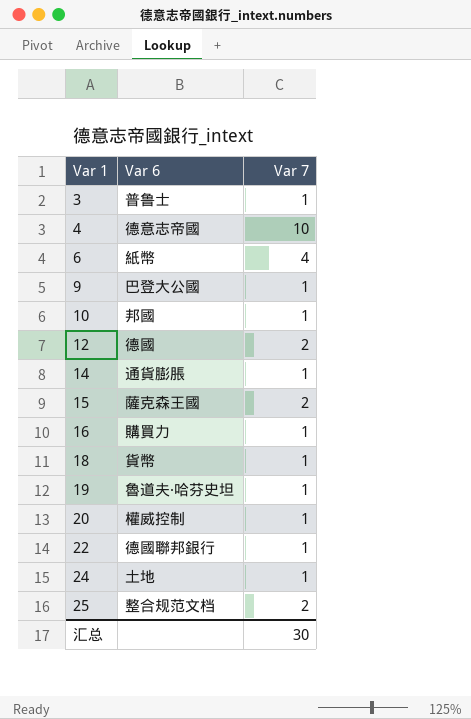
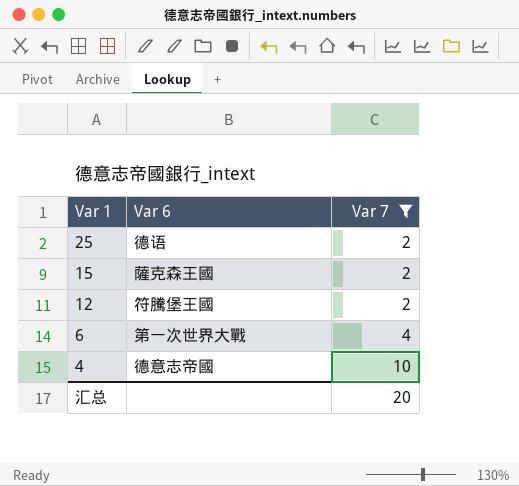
filter: none -> Var 7 != 1
row order: Var 1 ascending -> Var 1 descending
25 | Var 6: 整合规范文档 -> 德语
12 | Var 6: 德國 -> 符騰堡王國
6 | Var 6: 紙幣 -> 第一次世界大戰
汇总 | Var 7: 30 -> 20

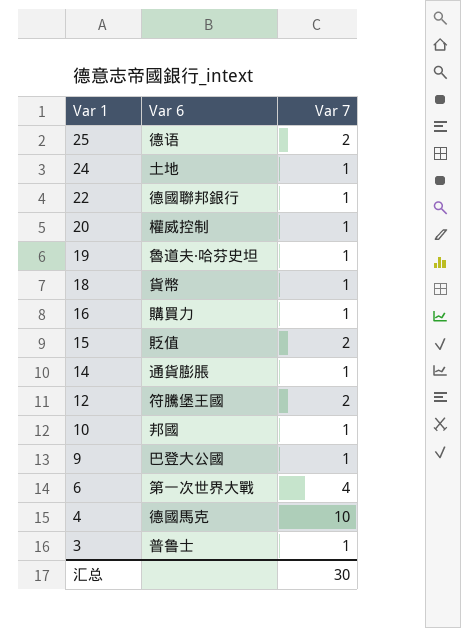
filter: Var 7 != 1 -> none
15 | Var 6: 薩克森王國 -> 貶值
4 | Var 6: 德意志帝國 -> 德國馬克
汇总 | Var 7: 20 -> 30

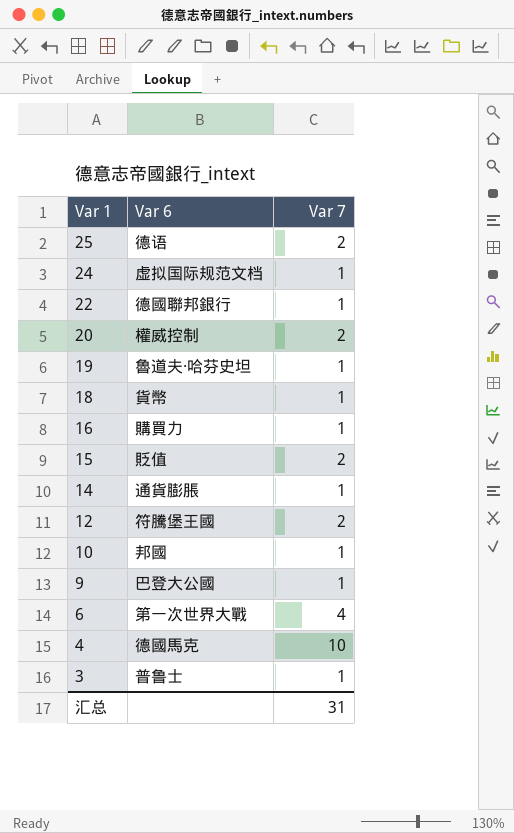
24 | Var 6: 土地 -> 虚拟国际规范文档
20 | Var 7: 1 -> 2
汇总 | Var 7: 30 -> 31

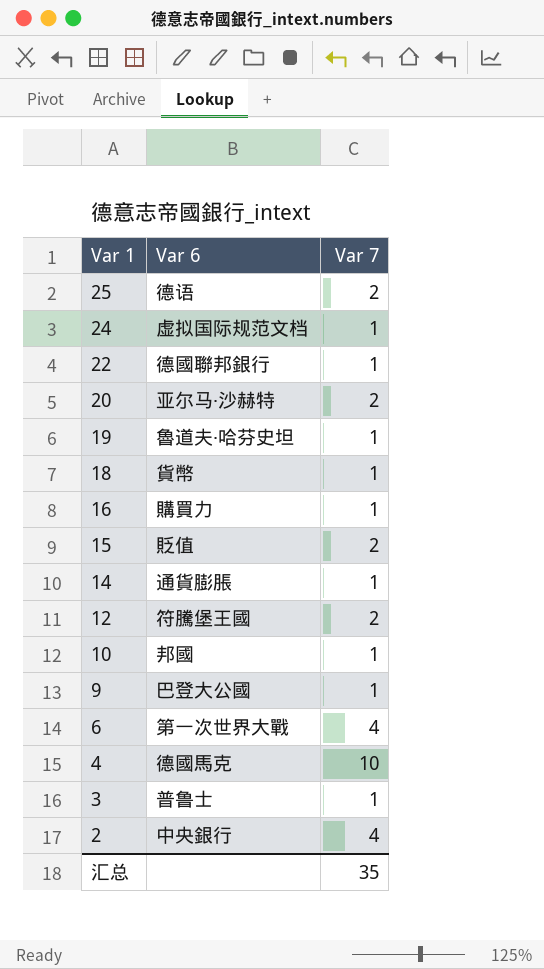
20 | Var 6: 權威控制 -> 亚尔马·沙赫特
row 2: none -> 中央銀行 | 4
汇总 | Var 7: 31 -> 35

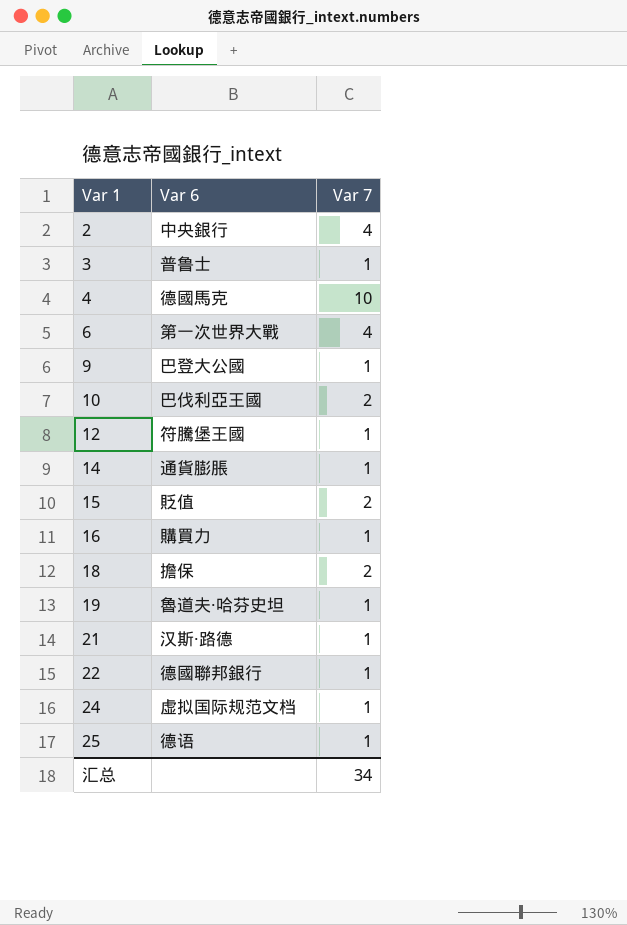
row order: Var 1 descending -> Var 1 ascending
row 20: 亚尔马·沙赫特 | 2 -> none
10 | Var 6: 邦國 -> 巴伐利亞王國
10 | Var 7: 1 -> 2
12 | Var 7: 2 -> 1
18 | Var 6: 貨幣 -> 擔保
18 | Var 7: 1 -> 2
row 21: none -> 汉斯·路德 | 1
25 | Var 7: 2 -> 1
汇总 | Var 7: 35 -> 34

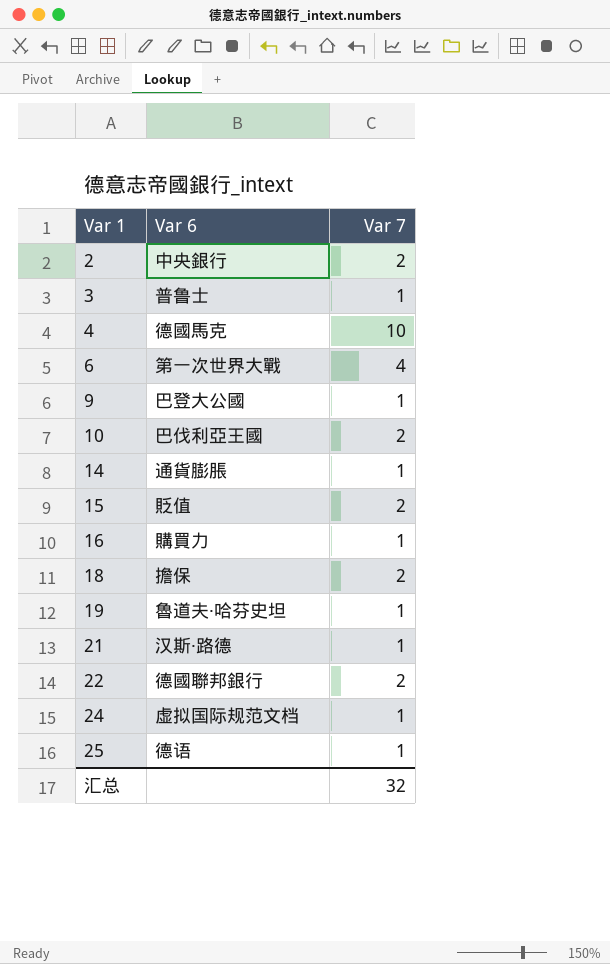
row 12: 符騰堡王國 | 1 -> none
2 | Var 7: 4 -> 2
22 | Var 7: 1 -> 2
汇总 | Var 7: 34 -> 32

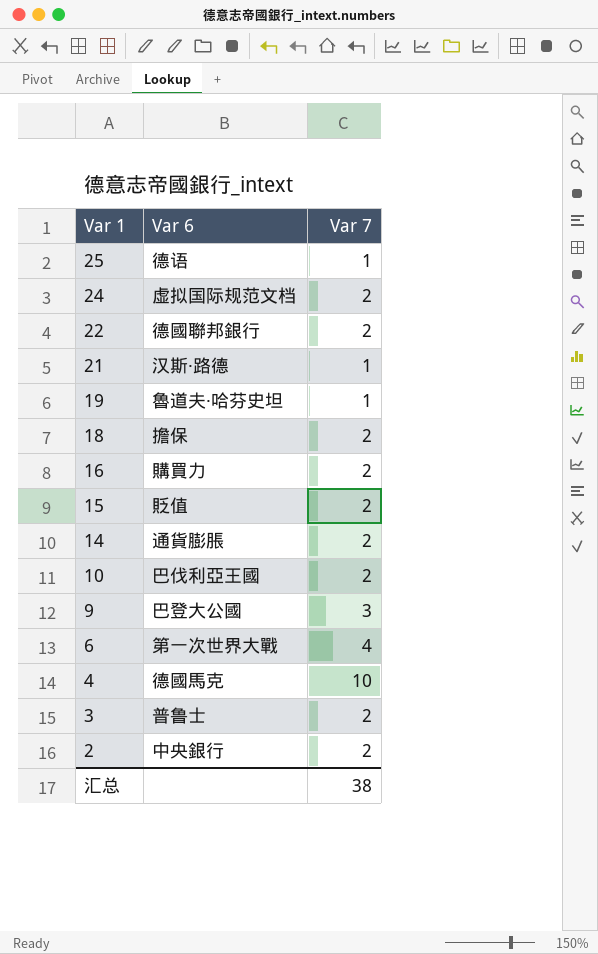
row order: Var 1 ascending -> Var 1 descending
24 | Var 7: 1 -> 2
16 | Var 7: 1 -> 2
14 | Var 7: 1 -> 2
9 | Var 7: 1 -> 3
3 | Var 7: 1 -> 2
汇总 | Var 7: 32 -> 38

